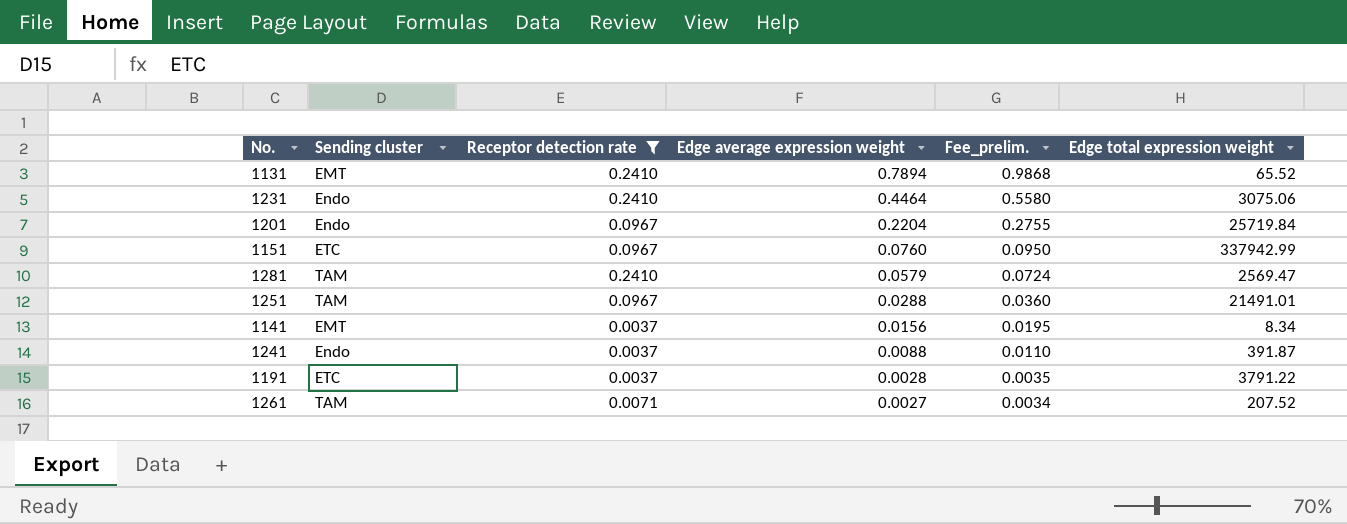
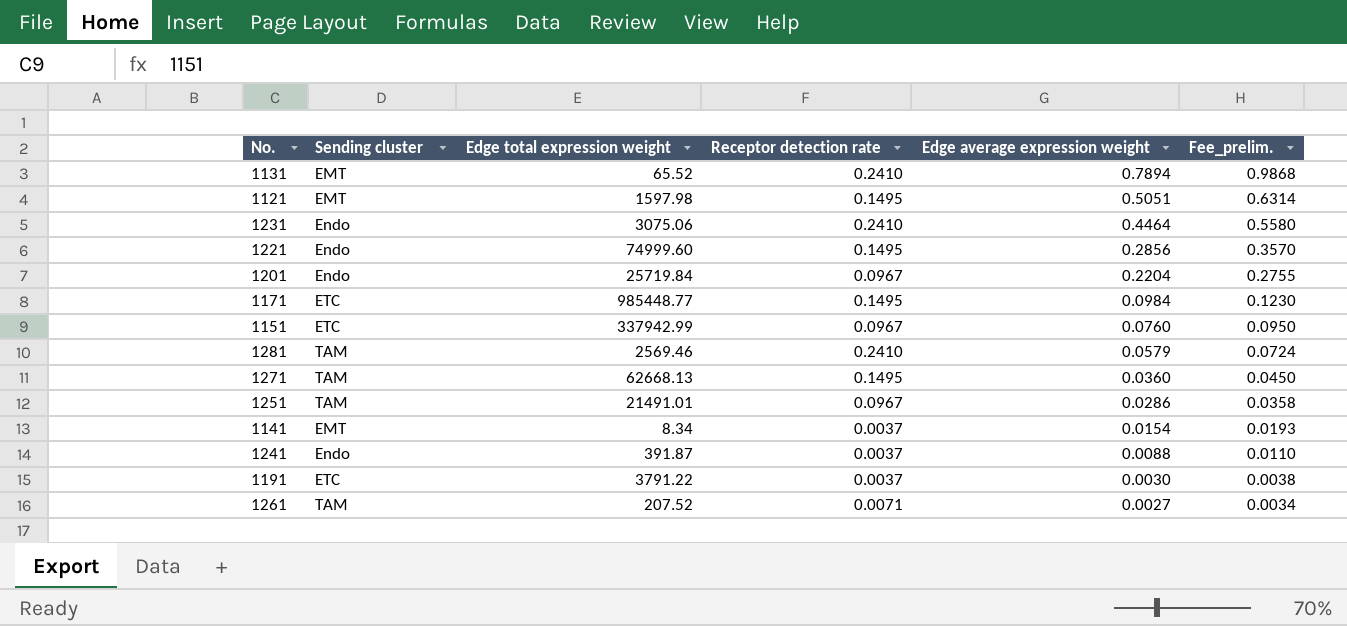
filter: Receptor detection rate != 0.1495 -> none
column Edge total expression weight | position: 6 -> 3
1281 | Edge total expression weight: 2569.47 -> 2569.46
1251 | Edge average expression weight: 0.0288 -> 0.0286
1251 | Fee_prelim.: 0.0360 -> 0.0358
1141 | Edge average expression weight: 0.0156 -> 0.0154
1141 | Fee_prelim.: 0.0195 -> 0.0193
1191 | Edge average expression weight: 0.0028 -> 0.0030
1191 | Fee_prelim.: 0.0035 -> 0.0038

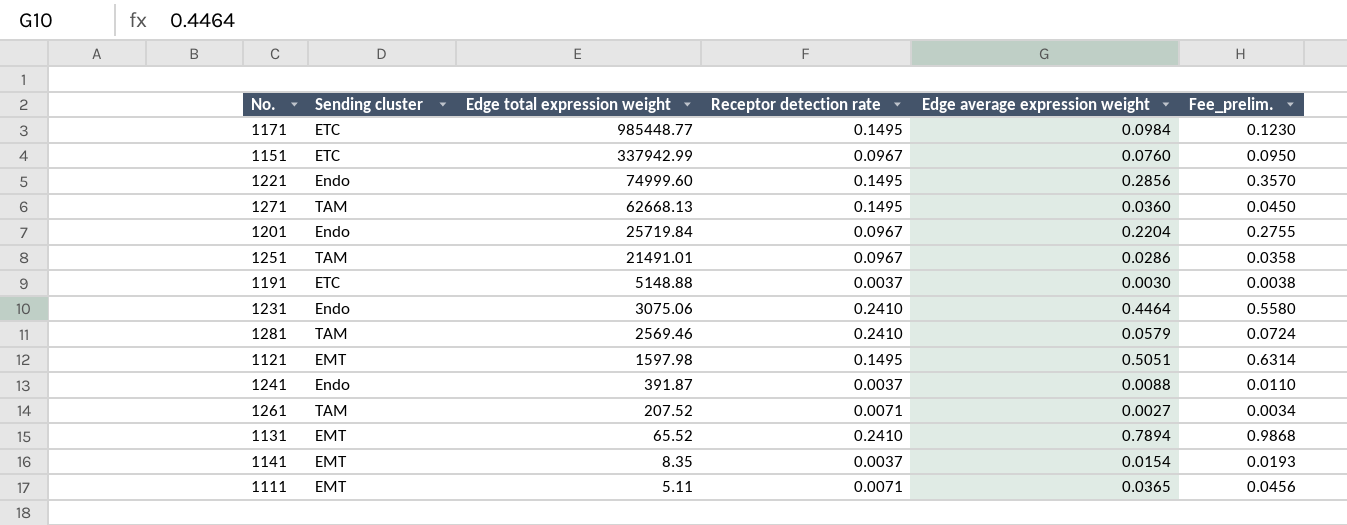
row order: Edge average expression weight descending -> Edge total expression weight descending
1191 | Edge total expression weight: 3791.22 -> 5148.88
1141 | Edge total expression weight: 8.34 -> 8.35
row 1111: none -> EMT | 5.11 | 0.0071 | 0.0365 | 0.0456

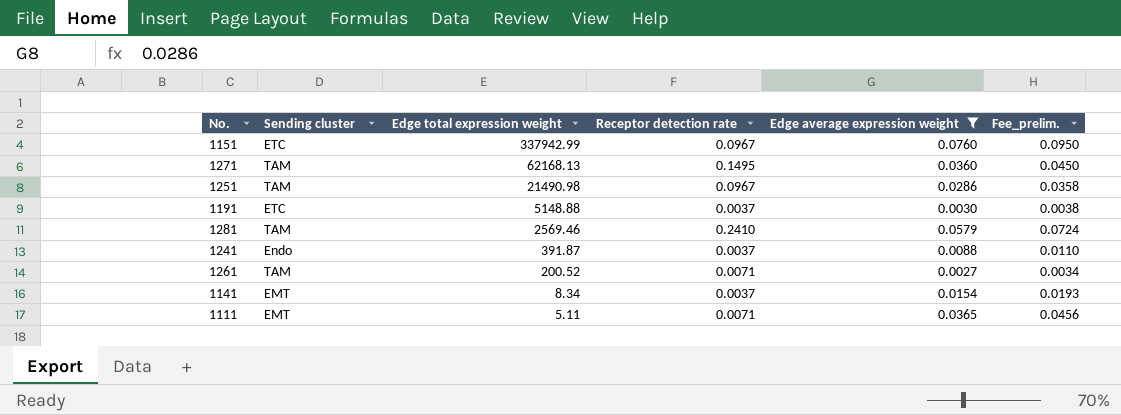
filter: none -> Edge average expression weight <= 0.0760
1271 | Edge total expression weight: 62668.13 -> 62168.13
1251 | Edge total expression weight: 21491.01 -> 21490.98
1261 | Edge total expression weight: 207.52 -> 200.52
1141 | Edge total expression weight: 8.35 -> 8.34

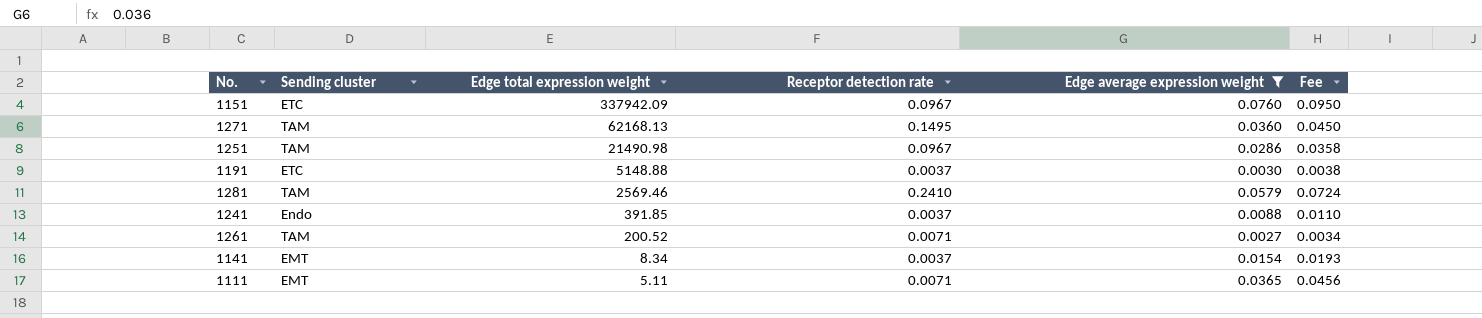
column name: Fee_prelim. -> Fee
1151 | Edge total expression weight: 337942.99 -> 337942.09
1241 | Edge total expression weight: 391.87 -> 391.85

